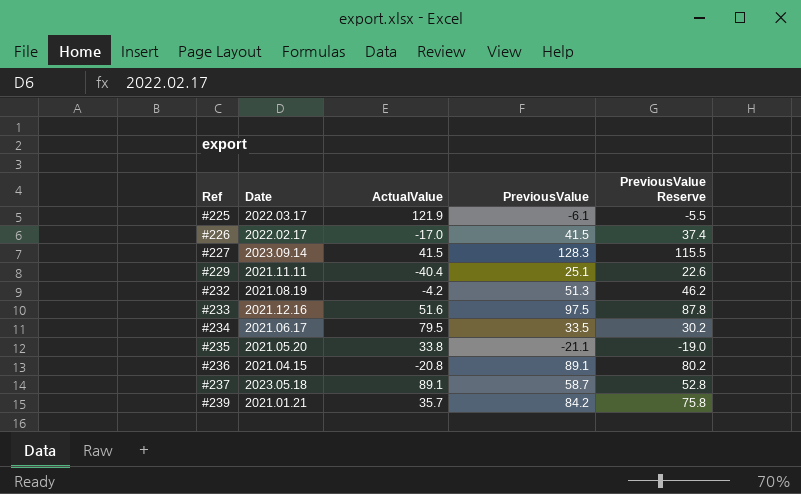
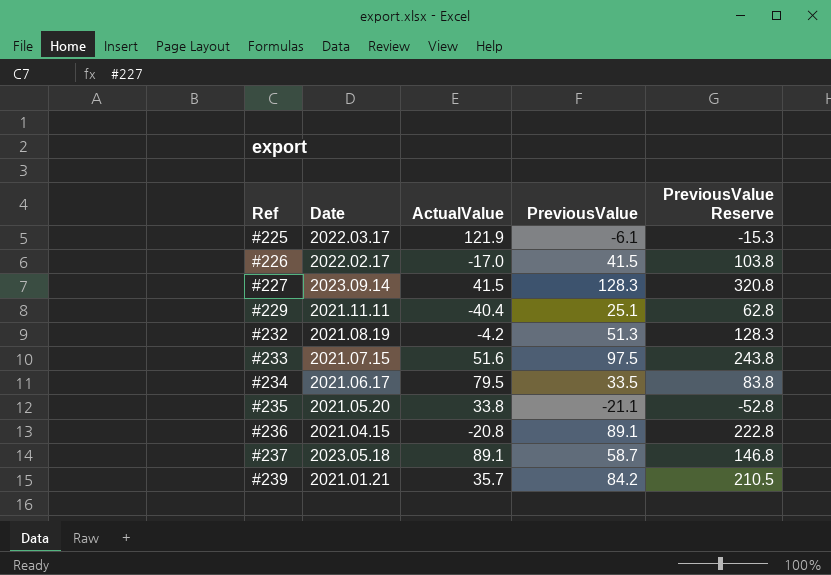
column PreviousValue Reserve | formula: [PreviousValue] * 0.9 -> [PreviousValue] * 2.5
#233 | Date: 2021.12.16 -> 2021.07.15

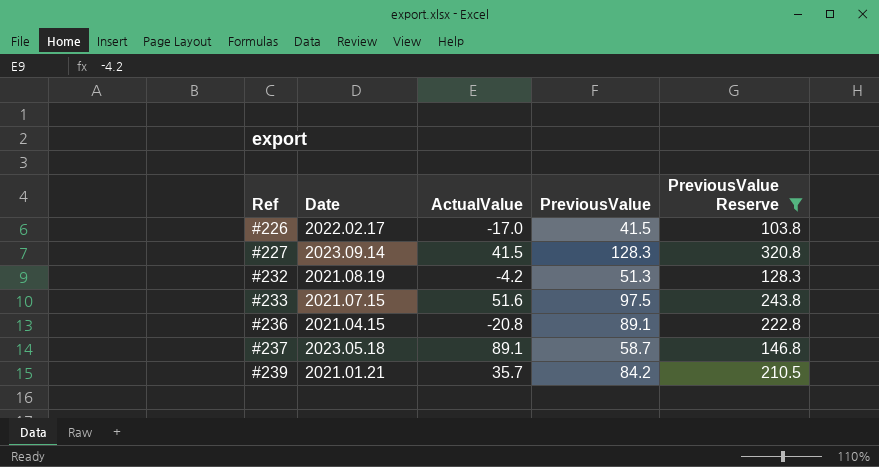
filter: none -> PreviousValue Reserve >= 103.8

